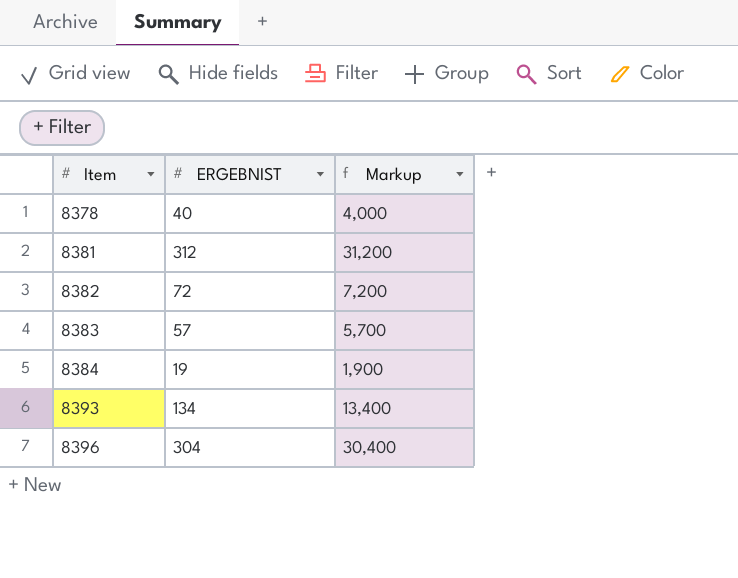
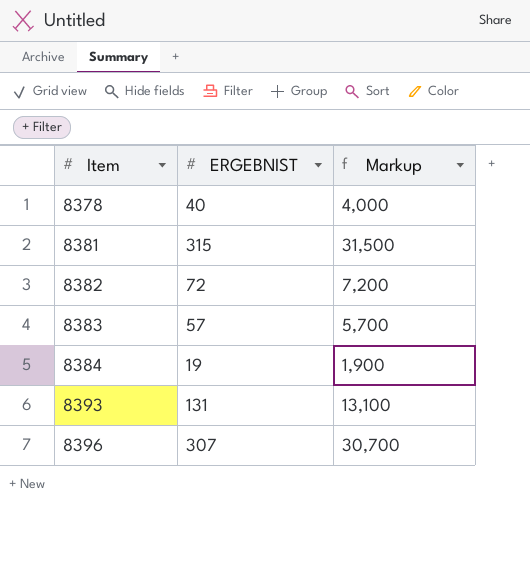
8381 | ERGEBNIST: 312 -> 315
8381 | Markup: 31,200 -> 31,500
8393 | ERGEBNIST: 134 -> 131
8393 | Markup: 13,400 -> 13,100
8396 | ERGEBNIST: 304 -> 307
8396 | Markup: 30,400 -> 30,700

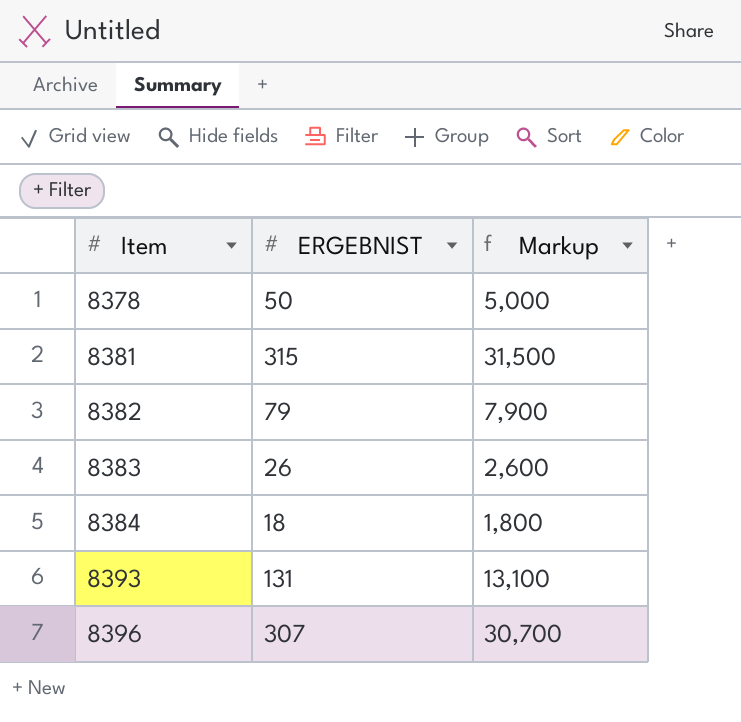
8378 | ERGEBNIST: 40 -> 50
8378 | Markup: 4,000 -> 5,000
8382 | ERGEBNIST: 72 -> 79
8382 | Markup: 7,200 -> 7,900
8383 | ERGEBNIST: 57 -> 26
8383 | Markup: 5,700 -> 2,600
8384 | ERGEBNIST: 19 -> 18
8384 | Markup: 1,900 -> 1,800

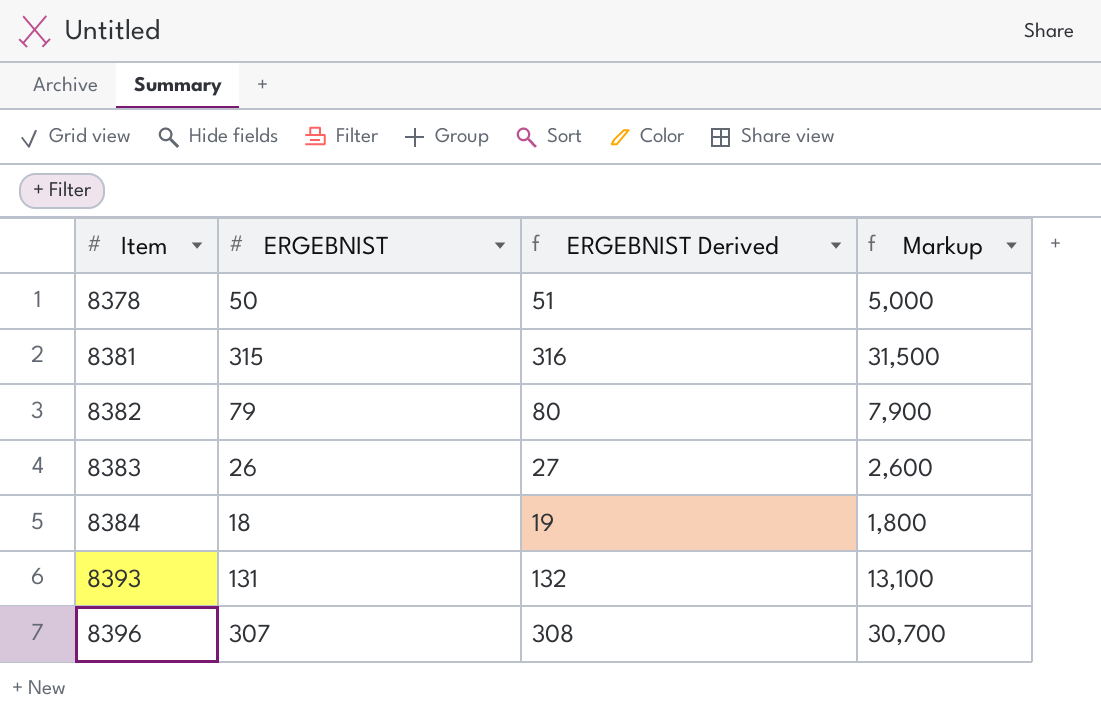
column ERGEBNIST Derived | formula: none -> [ERGEBNIST] + 1

